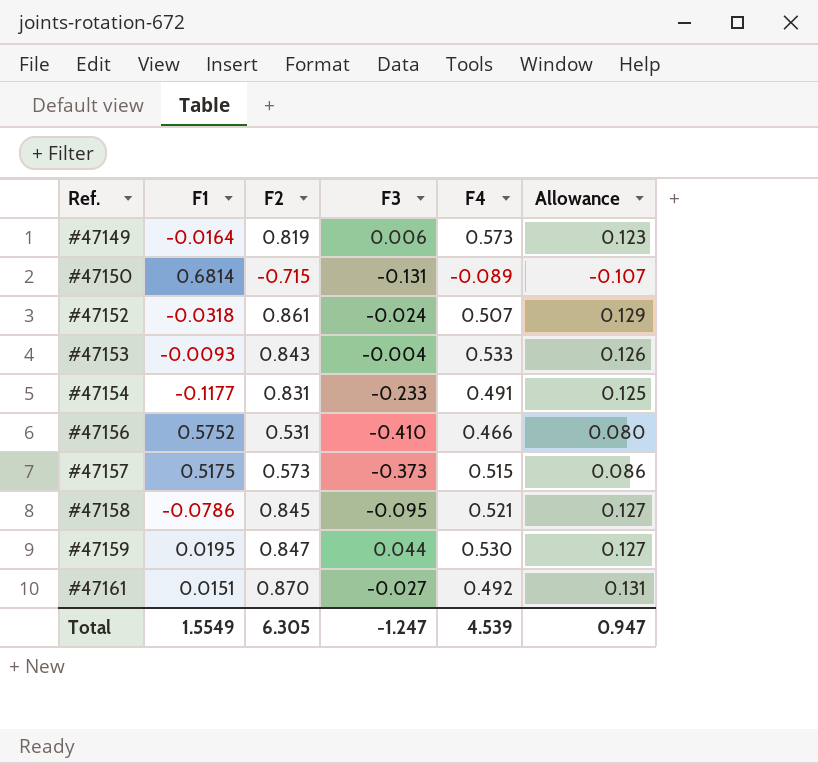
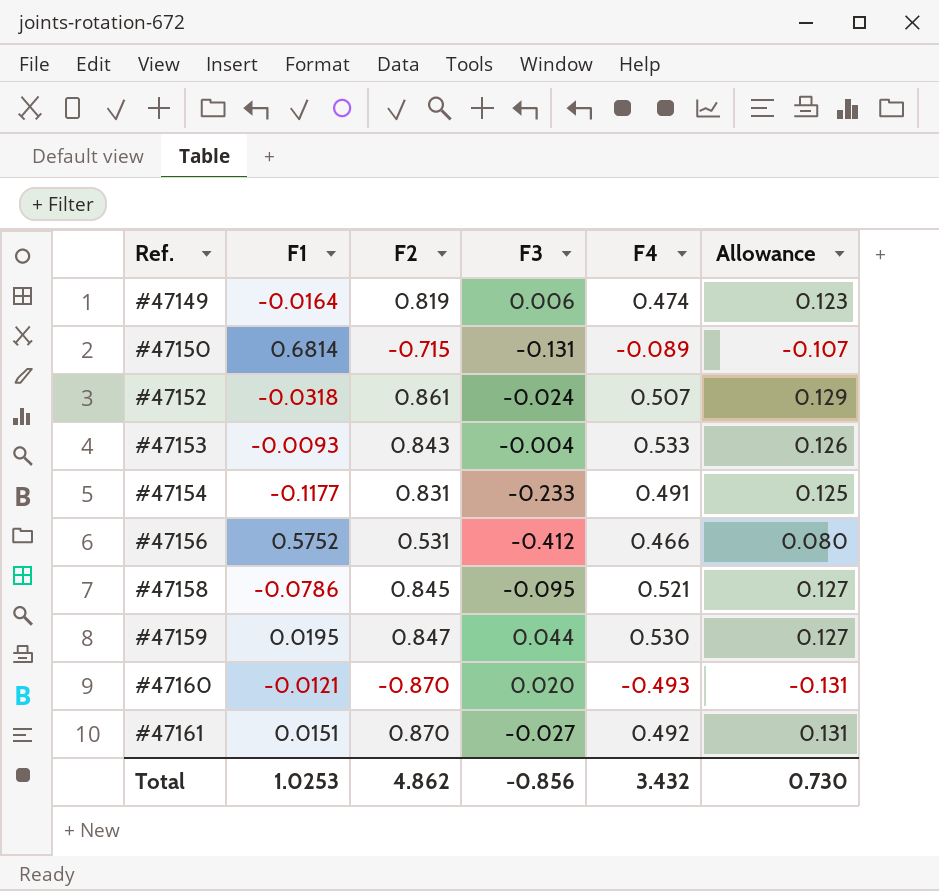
row #47157: 0.5175 | 0.573 | -0.373 | 0.515 | 0.086 -> none
#47149 | F4: 0.573 -> 0.474
#47156 | F3: -0.410 -> -0.412
row #47160: none -> -0.0121 | -0.870 | 0.020 | -0.493 | -0.131
Total | F1: 1.5549 -> 1.0253
Total | F2: 6.305 -> 4.862
Total | F3: -1.247 -> -0.856
Total | F4: 4.539 -> 3.432
Total | Allowance: 0.947 -> 0.730

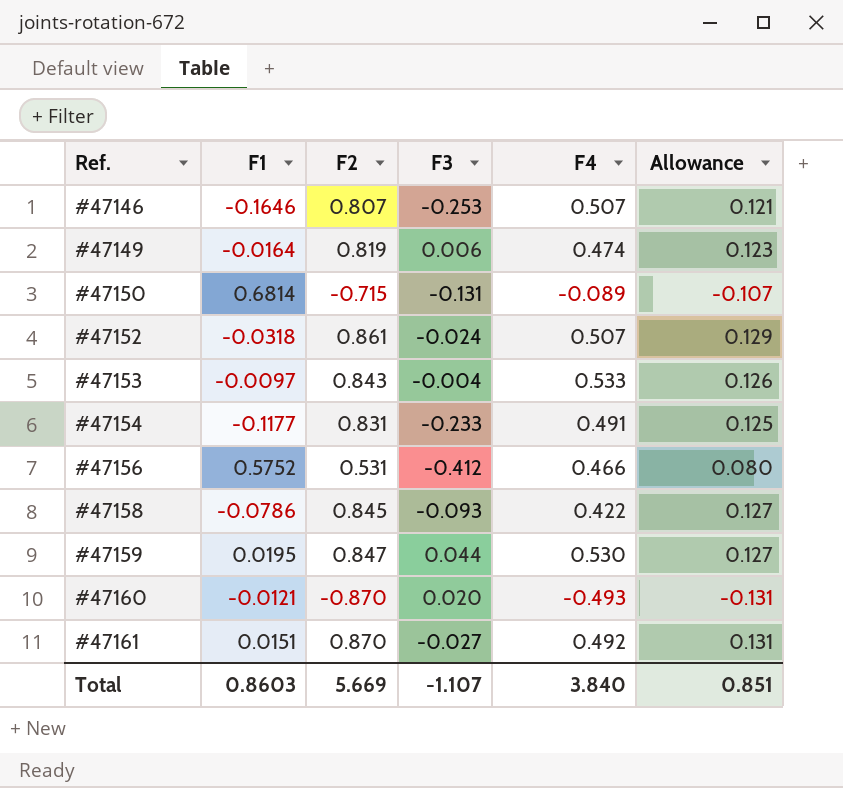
row #47146: none -> -0.1646 | 0.807 | -0.253 | 0.507 | 0.121
#47153 | F1: -0.0093 -> -0.0097
#47158 | F3: -0.095 -> -0.093
#47158 | F4: 0.521 -> 0.422
Total | F1: 1.0253 -> 0.8603
Total | F2: 4.862 -> 5.669
Total | F3: -0.856 -> -1.107
Total | F4: 3.432 -> 3.840
Total | Allowance: 0.730 -> 0.851

